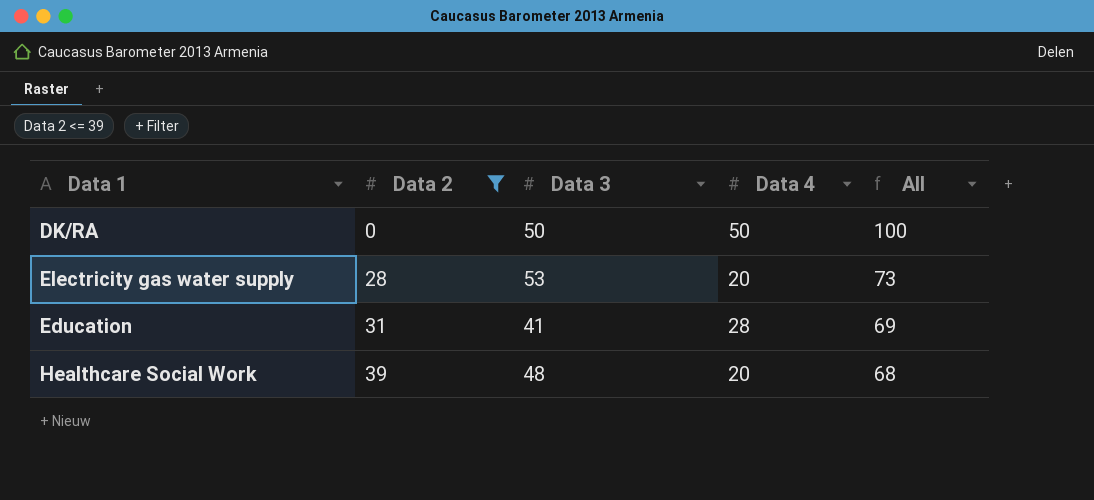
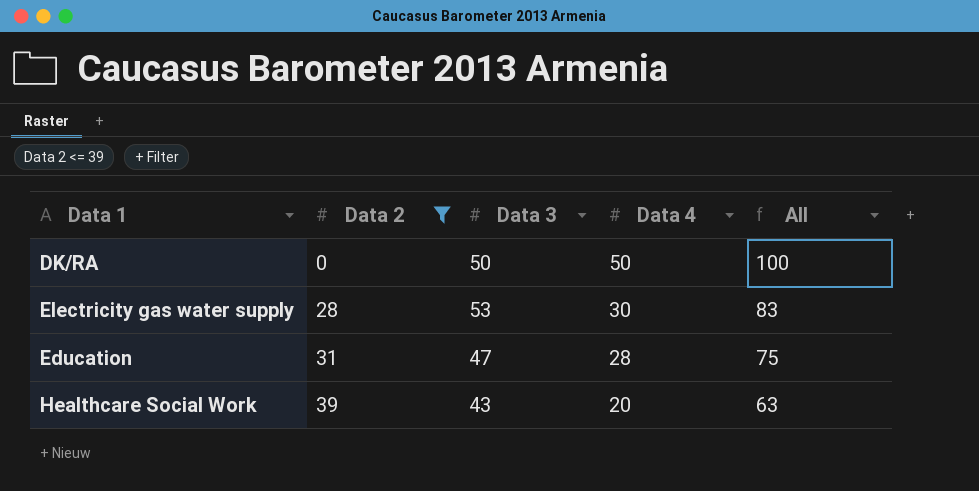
Electricity gas water supply | Data 4: 20 -> 30
Electricity gas water supply | All: 73 -> 83
Education | Data 3: 41 -> 47
Education | All: 69 -> 75
Healthcare Social Work | Data 3: 48 -> 43
Healthcare Social Work | All: 68 -> 63

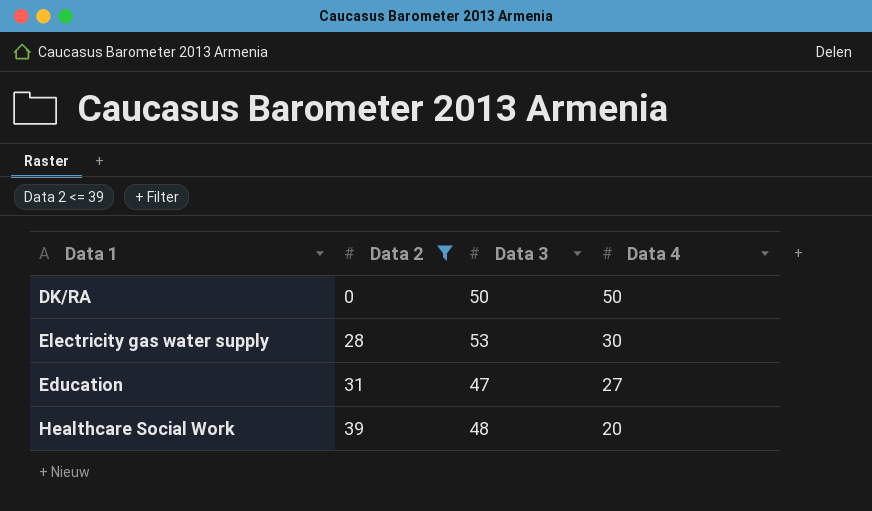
column All | formula: [Data 3] + [Data 4] -> none
Education | Data 4: 28 -> 27
Healthcare Social Work | Data 3: 43 -> 48

